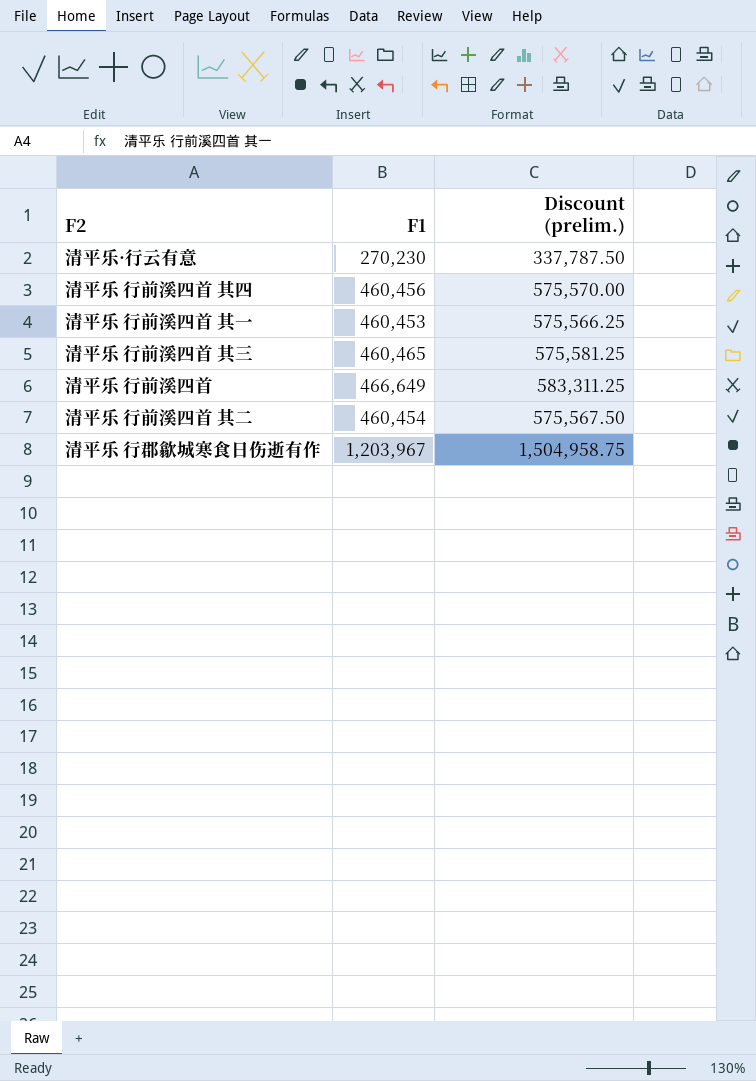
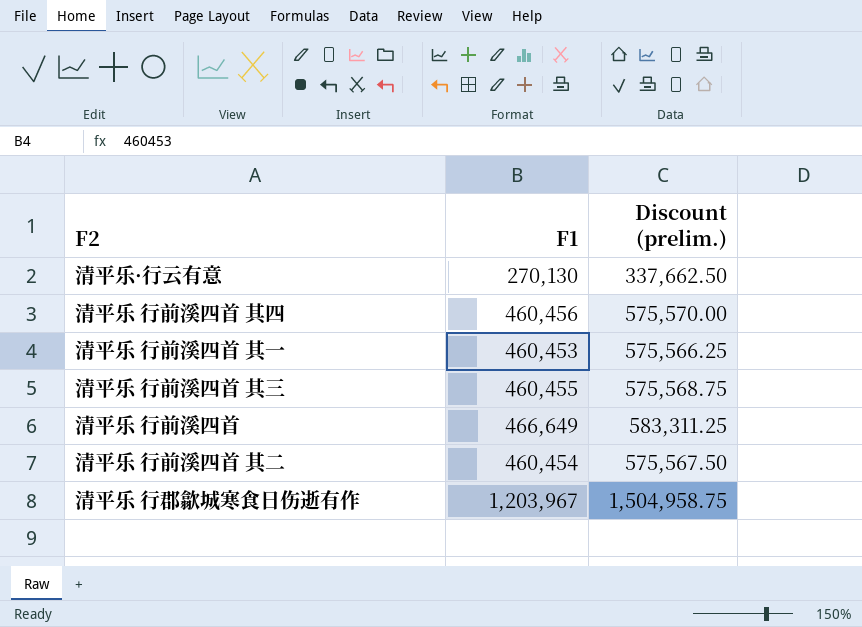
清平乐·行云有意 | F1: 270,230 -> 270,130
清平乐·行云有意 | Discount (prelim.): 337,787.50 -> 337,662.50
清平乐 行前溪四首 其三 | F1: 460,465 -> 460,455
清平乐 行前溪四首 其三 | Discount (prelim.): 575,581.25 -> 575,568.75

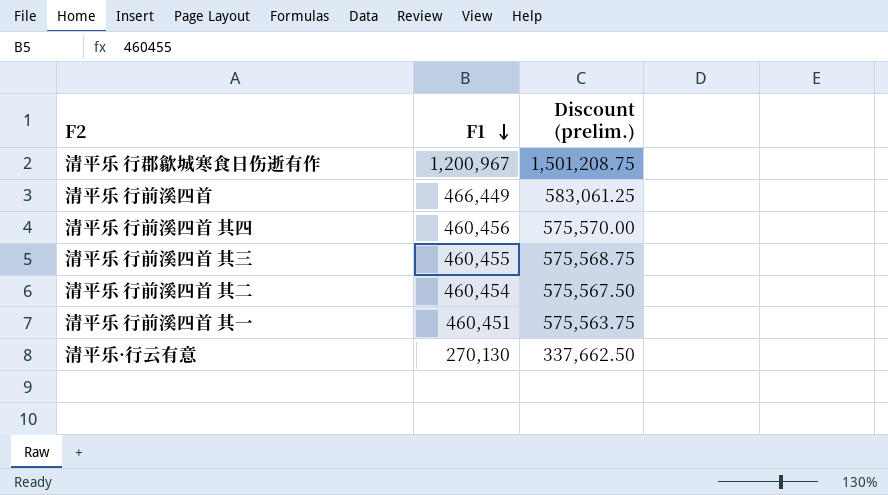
row order: none -> F1 descending
清平乐 行郡歙城寒食日伤逝有作 | F1: 1,203,967 -> 1,200,967
清平乐 行郡歙城寒食日伤逝有作 | Discount (prelim.): 1,504,958.75 -> 1,501,208.75
清平乐 行前溪四首 | F1: 466,649 -> 466,449
清平乐 行前溪四首 | Discount (prelim.): 583,311.25 -> 583,061.25
清平乐 行前溪四首 其一 | F1: 460,453 -> 460,451
清平乐 行前溪四首 其一 | Discount (prelim.): 575,566.25 -> 575,563.75

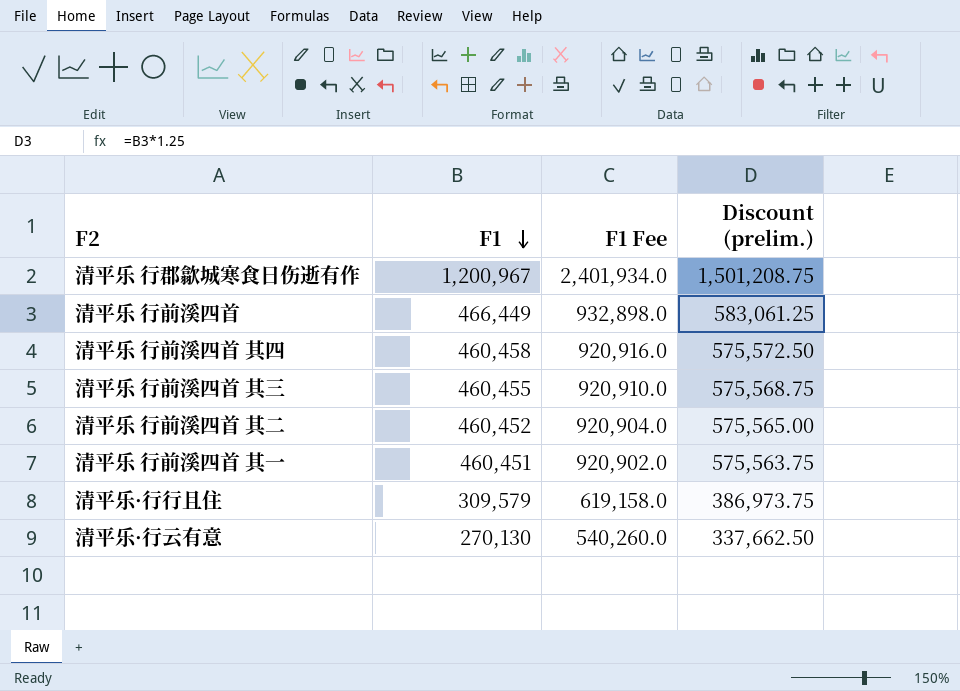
column F1 Fee | formula: none -> [F1] * 2
清平乐 行前溪四首 其四 | F1: 460,456 -> 460,458
清平乐 行前溪四首 其四 | Discount (prelim.): 575,570.00 -> 575,572.50
清平乐 行前溪四首 其二 | F1: 460,454 -> 460,452
清平乐 行前溪四首 其二 | Discount (prelim.): 575,567.50 -> 575,565.00
row 清平乐·行行且住: none -> 309,579 | 619,158.0 | 386,973.75

